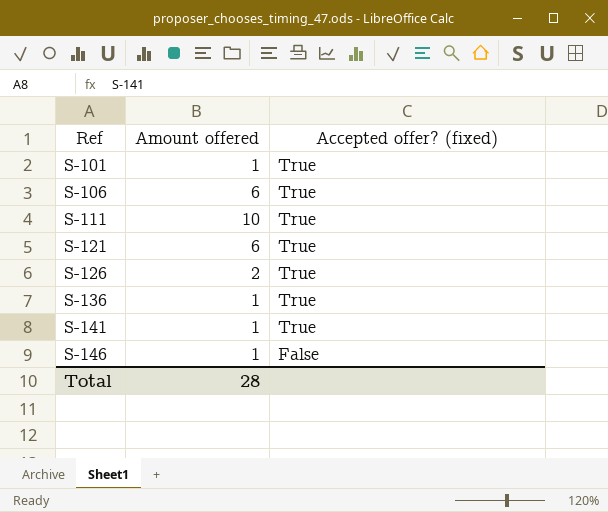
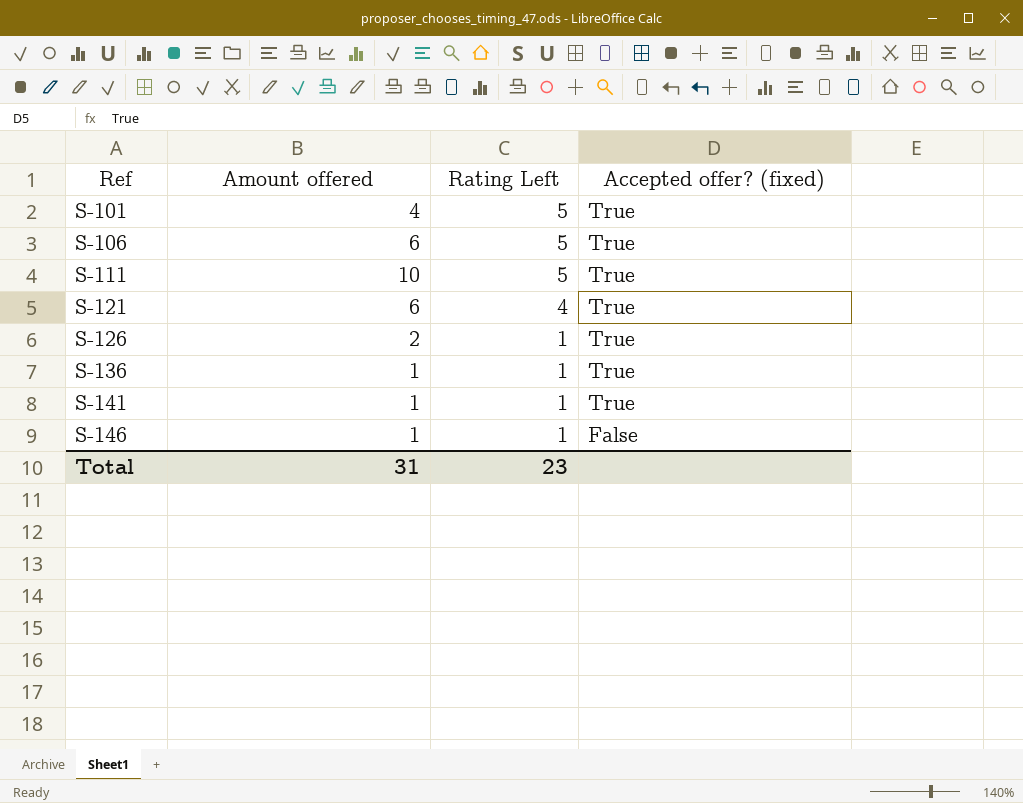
column Rating Left | position: none -> 3
S-101 | Amount offered: 1 -> 4
Total | Amount offered: 28 -> 31

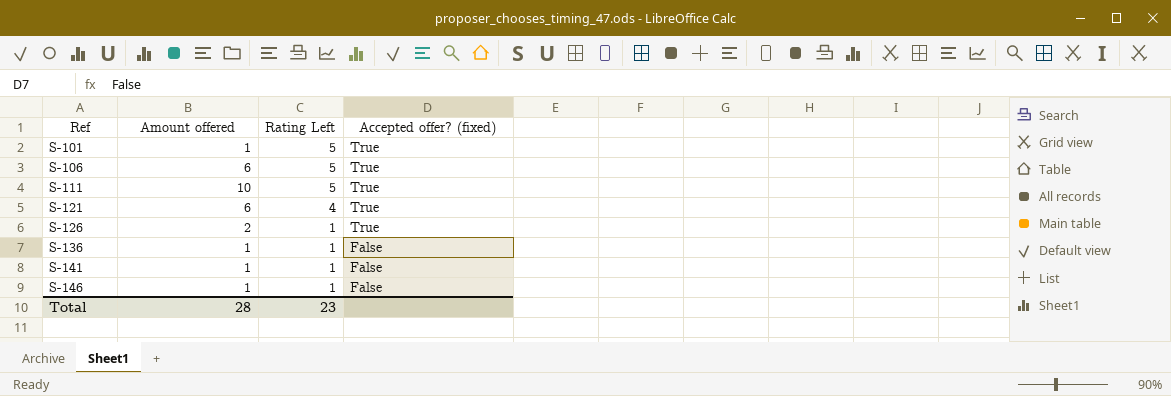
S-101 | Amount offered: 4 -> 1
S-136 | Accepted offer? (fixed): True -> False
S-141 | Accepted offer? (fixed): True -> False
Total | Amount offered: 31 -> 28

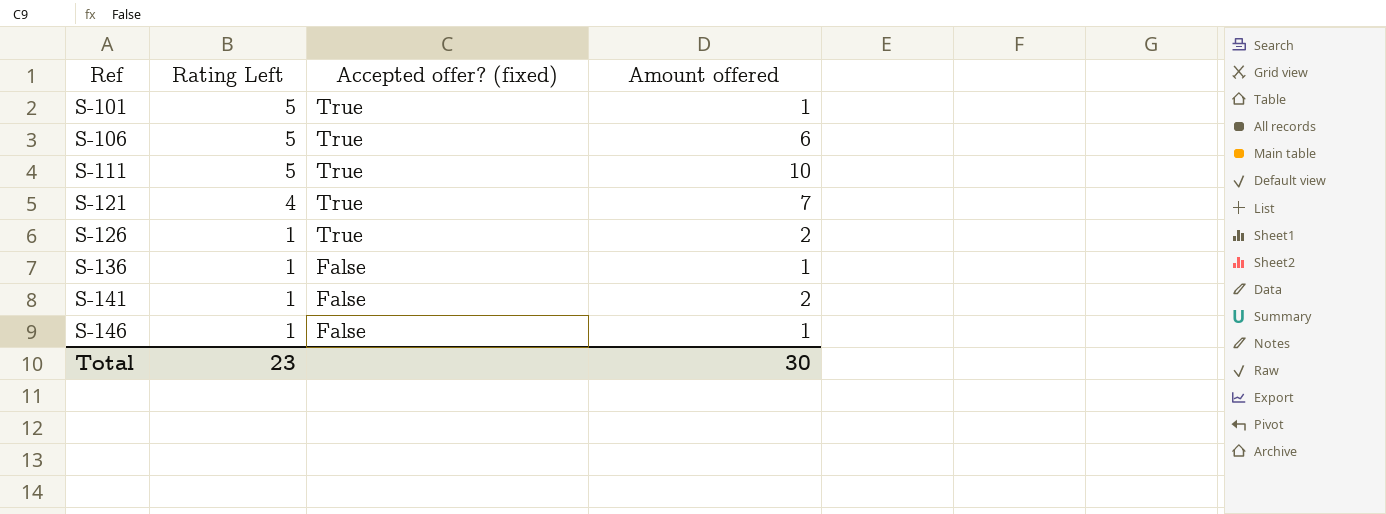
column Amount offered | position: 2 -> 4
S-121 | Amount offered: 6 -> 7
S-141 | Amount offered: 1 -> 2
Total | Amount offered: 28 -> 30

